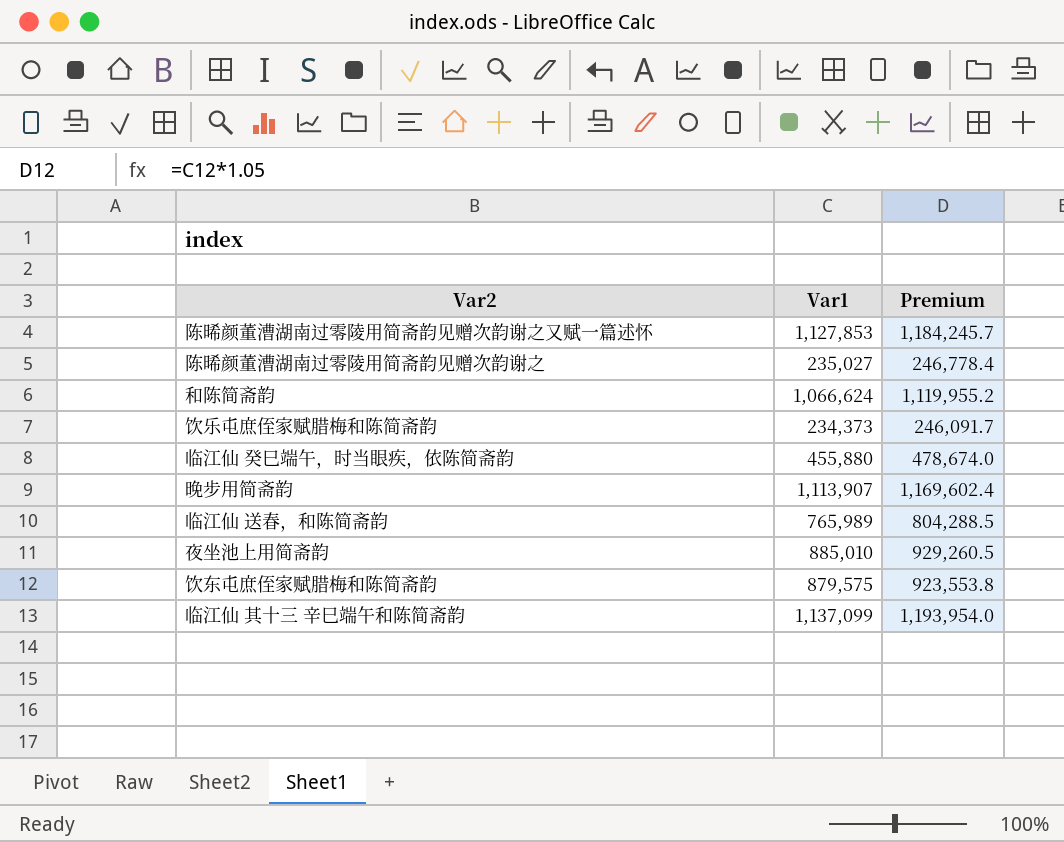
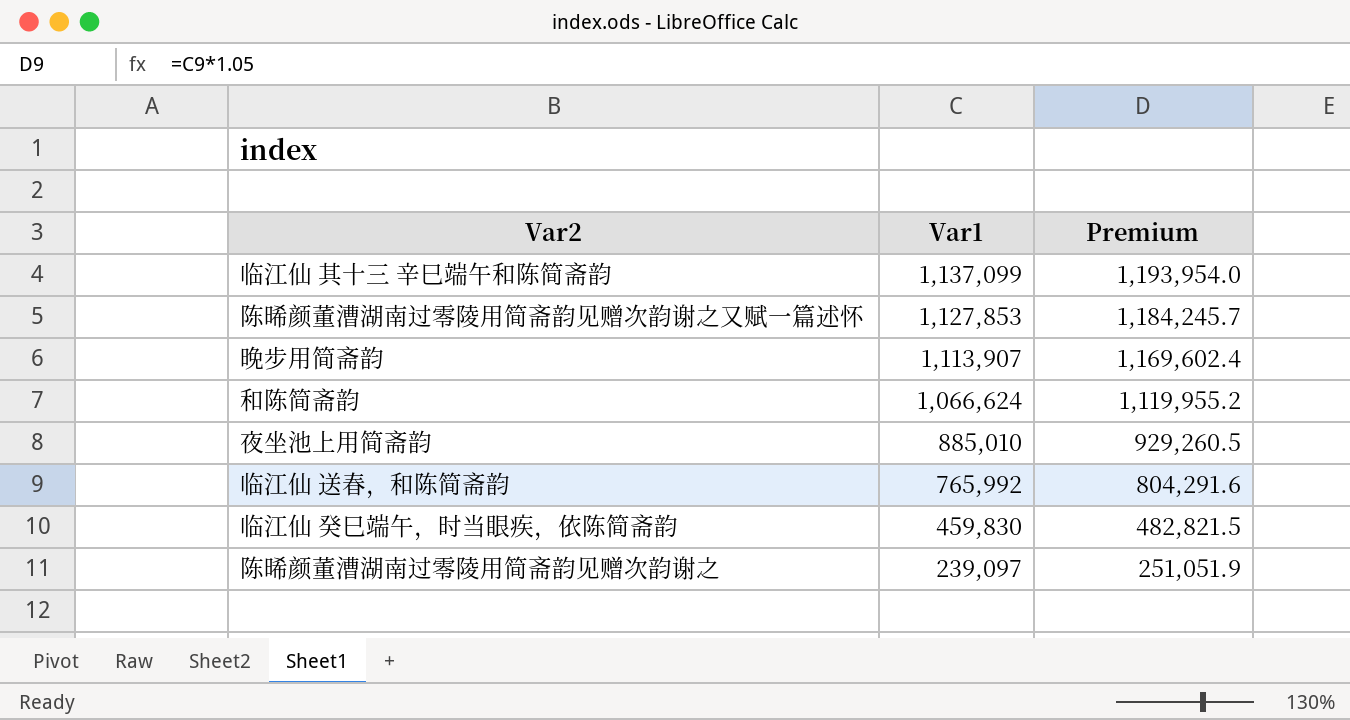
row order: none -> Var1 descending
row 饮乐屯庶侄家赋腊梅和陈简斋韵: 234,373 | 246,091.7 -> none
row 饮东屯庶侄家赋腊梅和陈简斋韵: 879,575 | 923,553.8 -> none
临江仙 送春，和陈简斋韵 | Var1: 765,989 -> 765,992
临江仙 送春，和陈简斋韵 | Premium: 804,288.5 -> 804,291.6
临江仙 癸巳端午，时当眼疾，依陈简斋韵 | Var1: 455,880 -> 459,830
临江仙 癸巳端午，时当眼疾，依陈简斋韵 | Premium: 478,674.0 -> 482,821.5
陈晞颜董漕湖南过零陵用简斋韵见赠次韵谢之 | Var1: 235,027 -> 239,097
陈晞颜董漕湖南过零陵用简斋韵见赠次韵谢之 | Premium: 246,778.4 -> 251,051.9

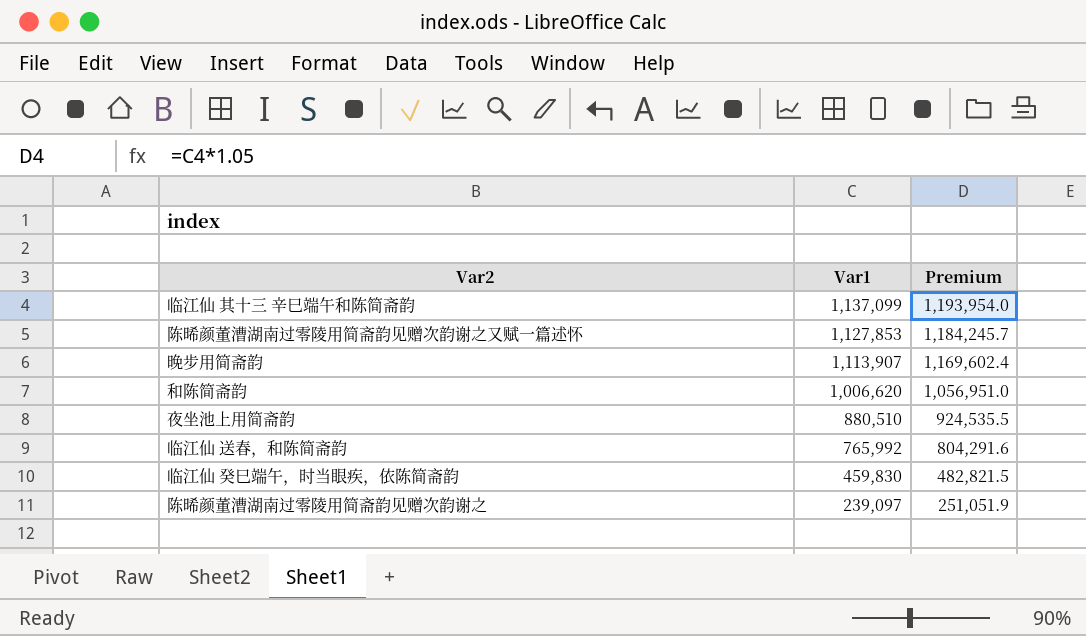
和陈简斋韵 | Var1: 1,066,624 -> 1,006,620
和陈简斋韵 | Premium: 1,119,955.2 -> 1,056,951.0
夜坐池上用简斋韵 | Var1: 885,010 -> 880,510
夜坐池上用简斋韵 | Premium: 929,260.5 -> 924,535.5

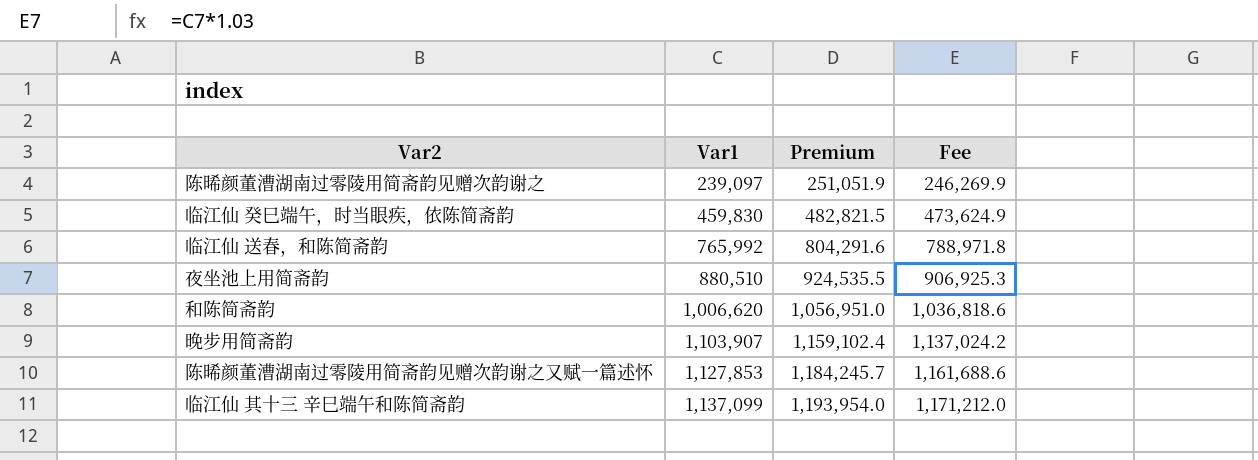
row order: Var1 descending -> Var1 ascending
column Fee | formula: none -> [Var1] * 1.03
晚步用简斋韵 | Var1: 1,113,907 -> 1,103,907
晚步用简斋韵 | Premium: 1,169,602.4 -> 1,159,102.4

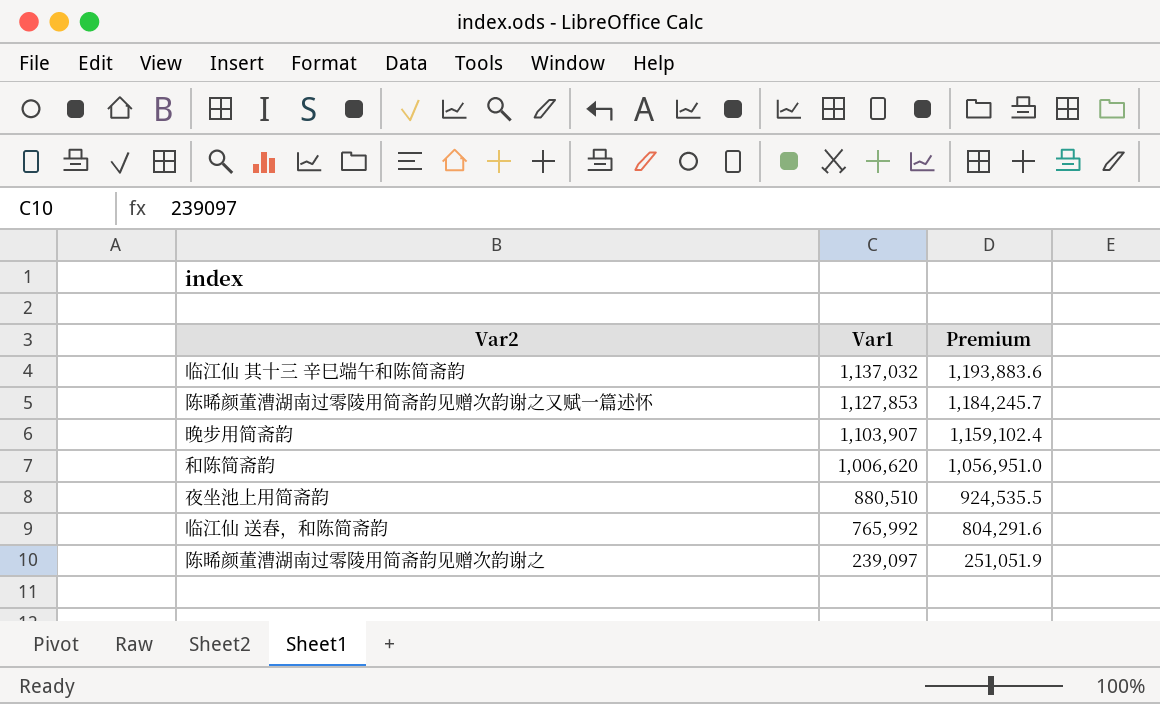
row order: Var1 ascending -> Var1 descending
column Fee | formula: [Var1] * 1.03 -> none
row 临江仙 癸巳端午，时当眼疾，依陈简斋韵: 459,830 | 482,821.5 | 473,624.9 -> none
临江仙 其十三 辛巳端午和陈简斋韵 | Var1: 1,137,099 -> 1,137,032
临江仙 其十三 辛巳端午和陈简斋韵 | Premium: 1,193,954.0 -> 1,193,883.6

